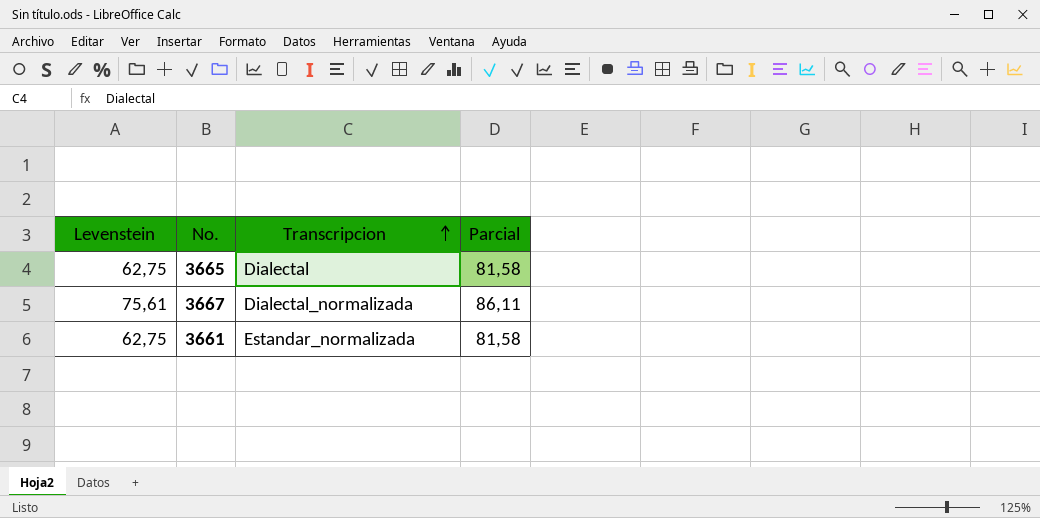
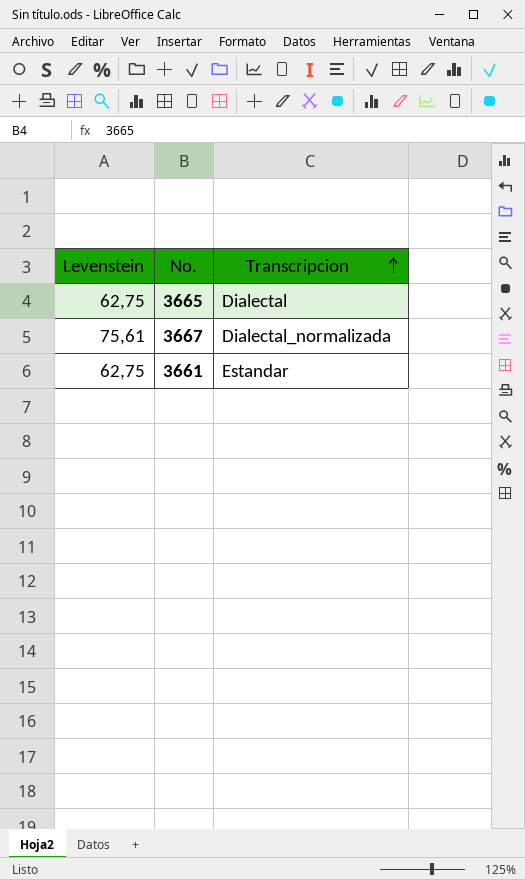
column Parcial | position: 4 -> none
3661 | Transcripcion: Estandar_normalizada -> Estandar

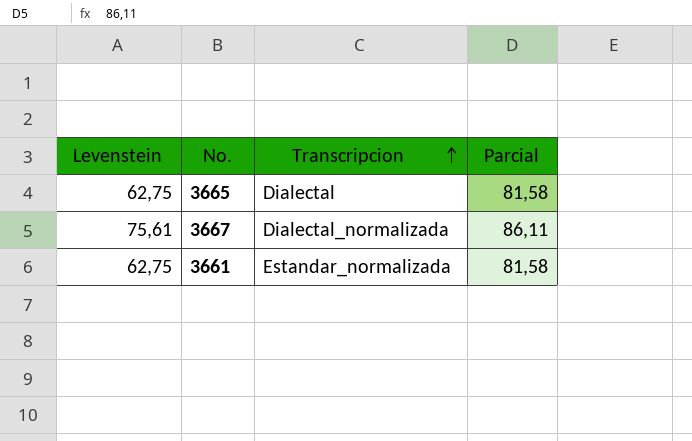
column Parcial | position: none -> 4
3661 | Transcripcion: Estandar -> Estandar_normalizada

